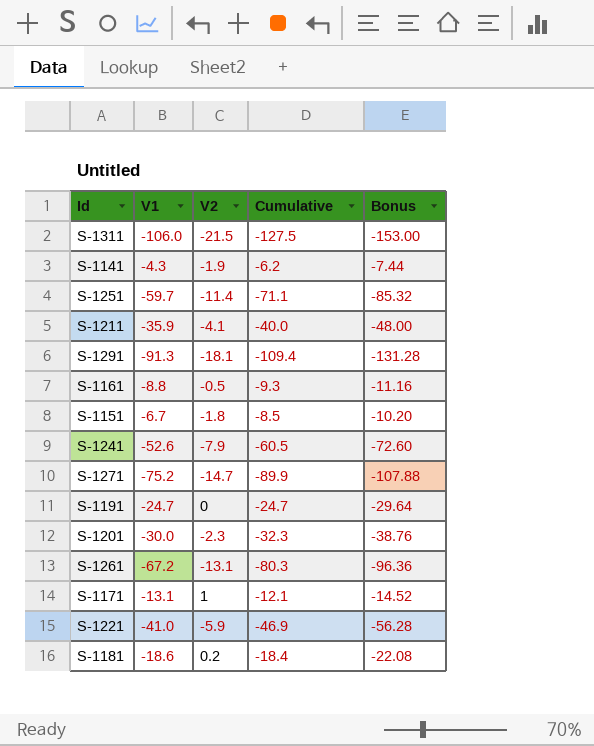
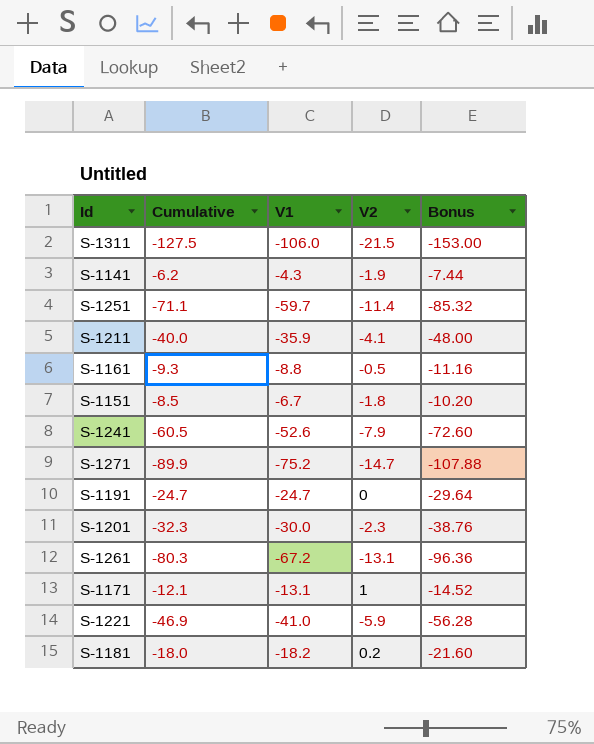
column Cumulative | position: 4 -> 2
row S-1291: -91.3 | -18.1 | -109.4 | -131.28 -> none
S-1181 | Cumulative: -18.4 -> -18.0
S-1181 | V1: -18.6 -> -18.2
S-1181 | Bonus: -22.08 -> -21.60

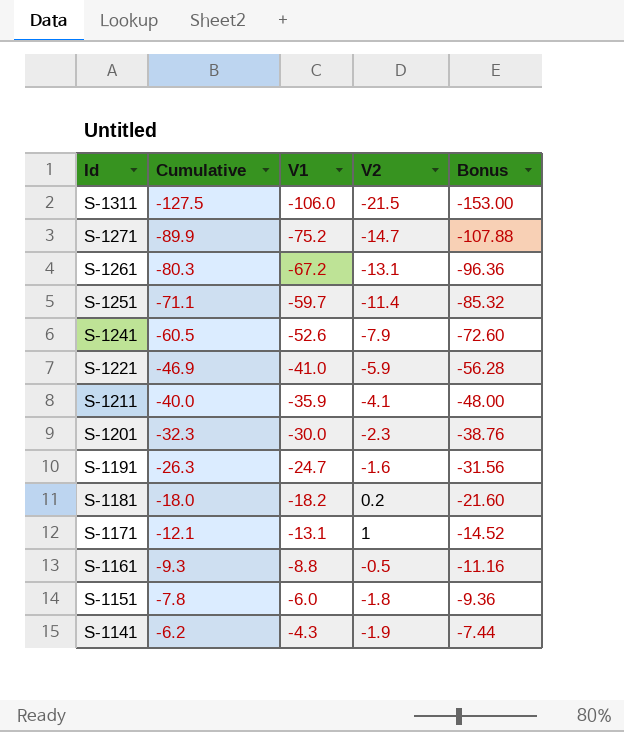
row order: none -> Id descending
S-1191 | Cumulative: -24.7 -> -26.3
S-1191 | V2: 0 -> -1.6
S-1191 | Bonus: -29.64 -> -31.56
S-1151 | Cumulative: -8.5 -> -7.8
S-1151 | V1: -6.7 -> -6.0
S-1151 | Bonus: -10.20 -> -9.36

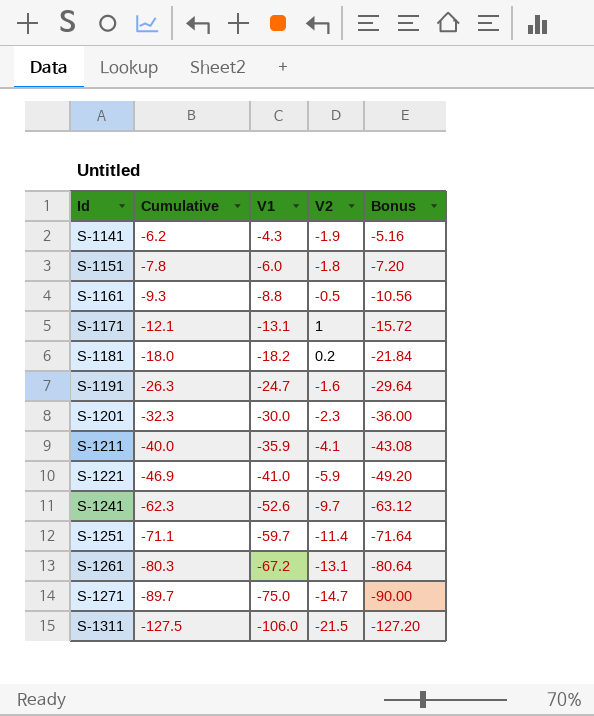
row order: Id descending -> Id ascending
column Bonus | formula: [Cumulative] * 1.2 -> [V1] * 1.2
S-1241 | Cumulative: -60.5 -> -62.3
S-1241 | V2: -7.9 -> -9.7
S-1271 | Cumulative: -89.9 -> -89.7
S-1271 | V1: -75.2 -> -75.0

